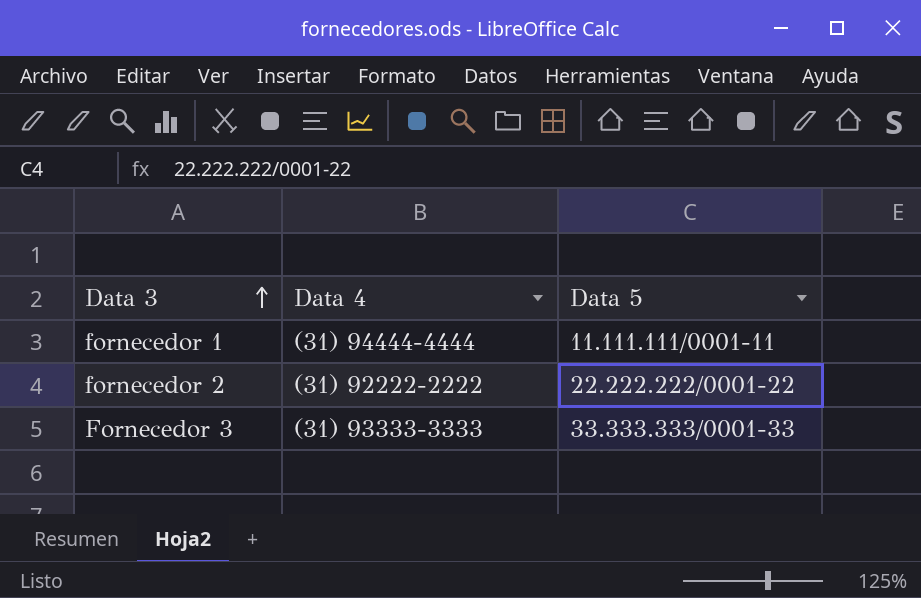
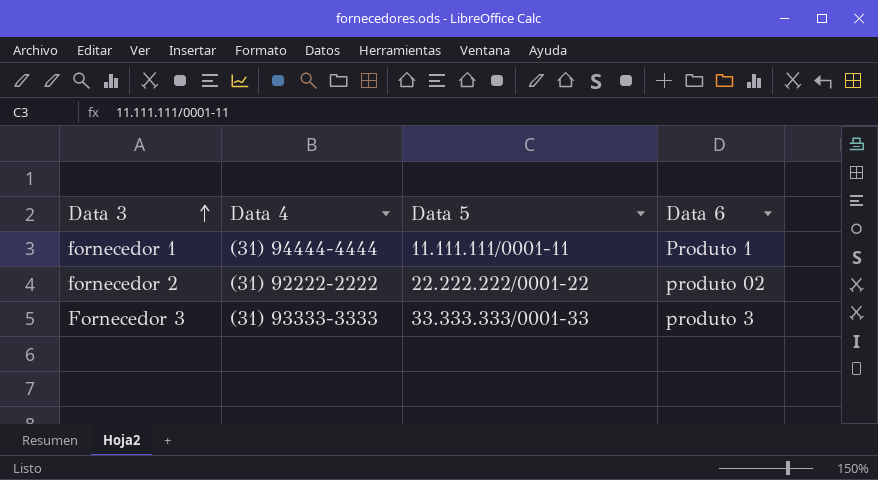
column Data 6 | position: none -> 4

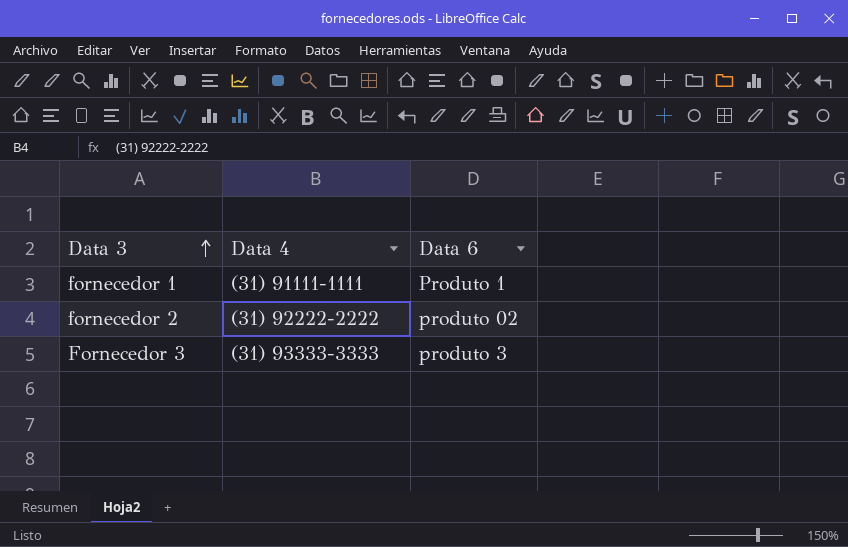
column Data 5 | position: 3 -> none
fornecedor 1 | Data 4: (31) 94444-4444 -> (31) 91111-1111

